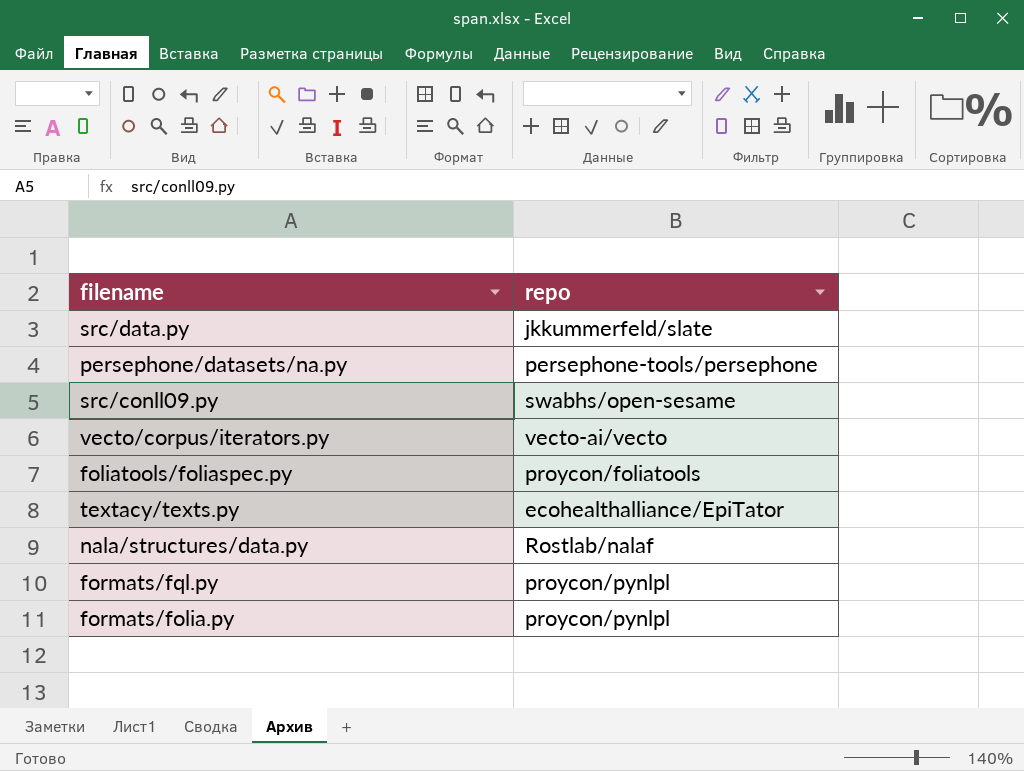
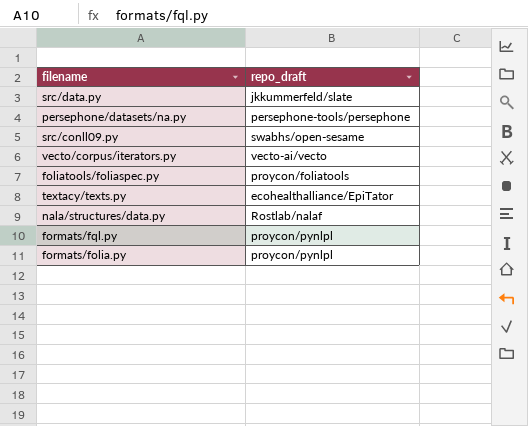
column name: repo -> repo_draft

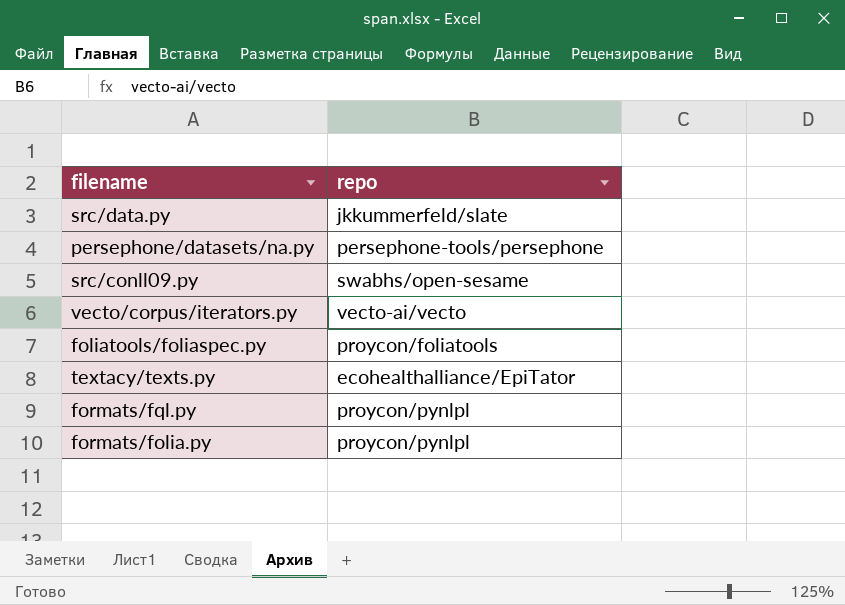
column name: repo_draft -> repo
row nala/structures/data.py: Rostlab/nalaf -> none

